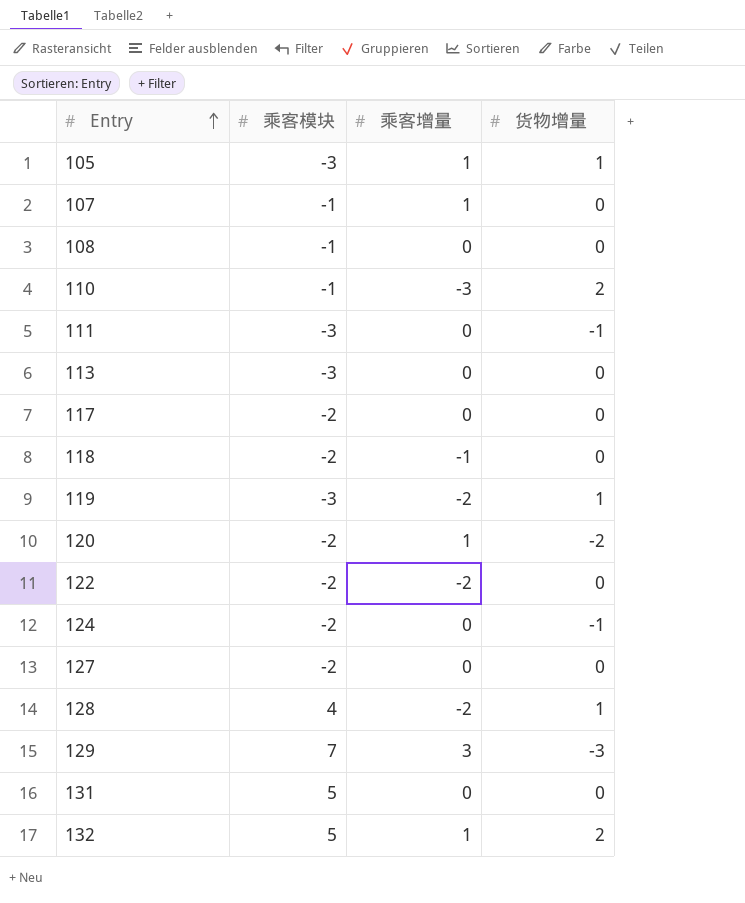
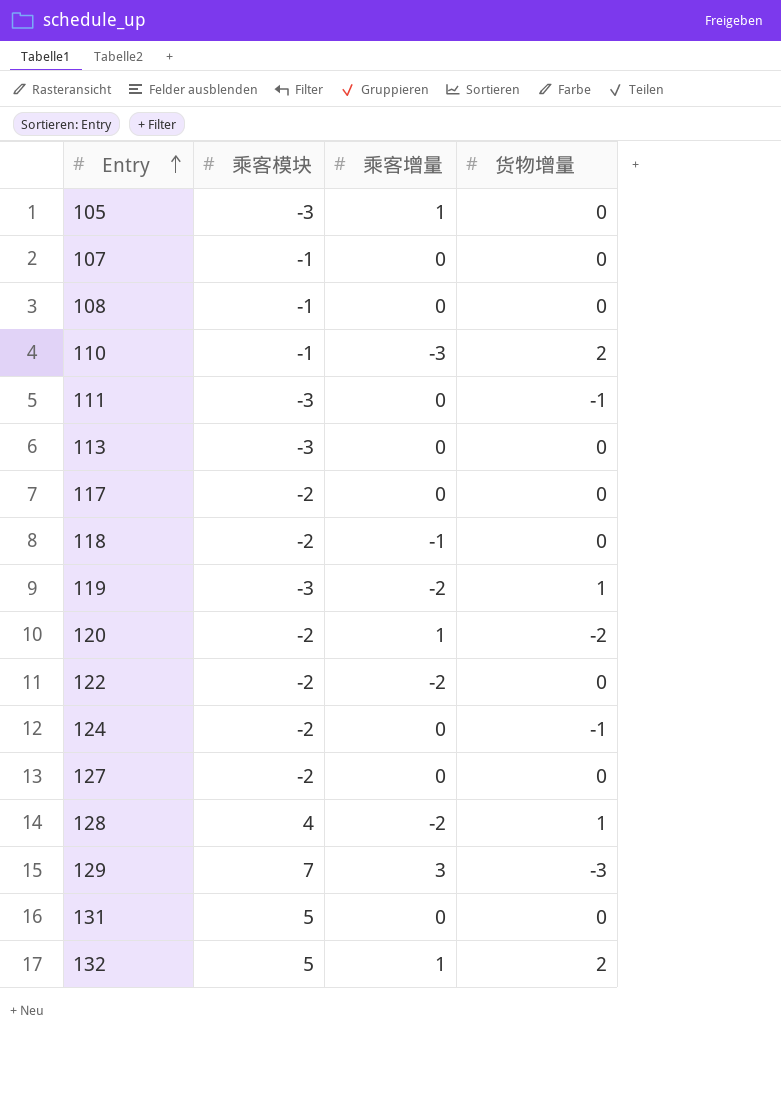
105 | 货物增量: 1 -> 0
107 | 乘客增量: 1 -> 0

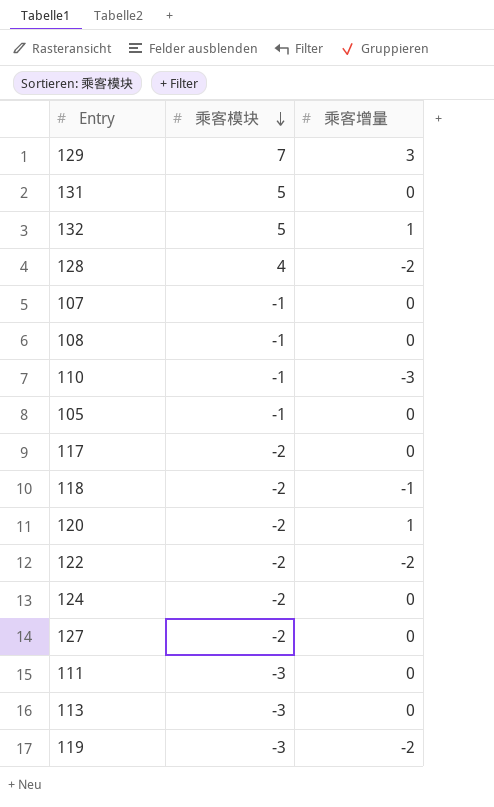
row order: Entry ascending -> 乘客模块 descending
column 货物增量 | position: 4 -> none
105 | 乘客模块: -3 -> -1
105 | 乘客增量: 1 -> 0

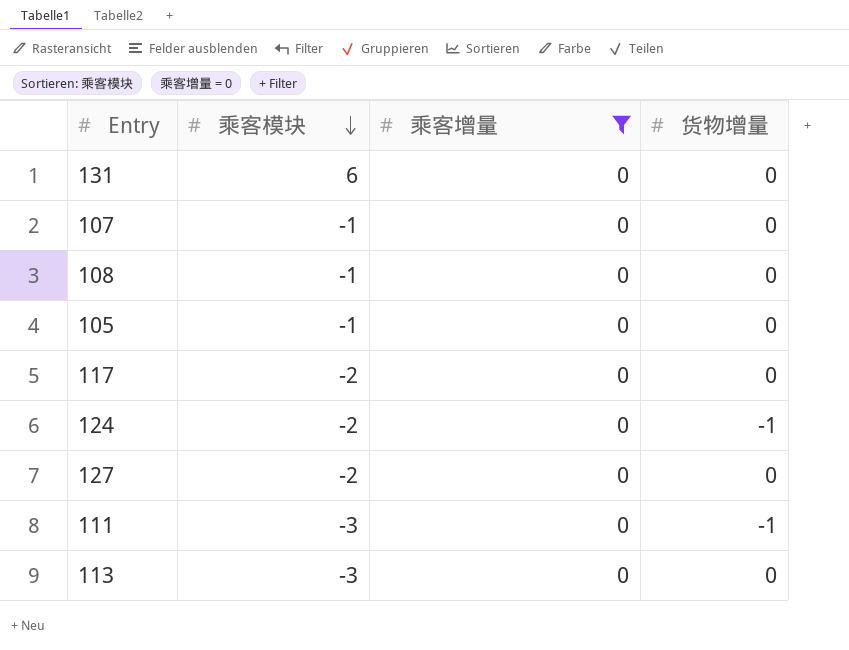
filter: none -> 乘客增量 = 0
column 货物增量 | position: none -> 4
131 | 乘客模块: 5 -> 6

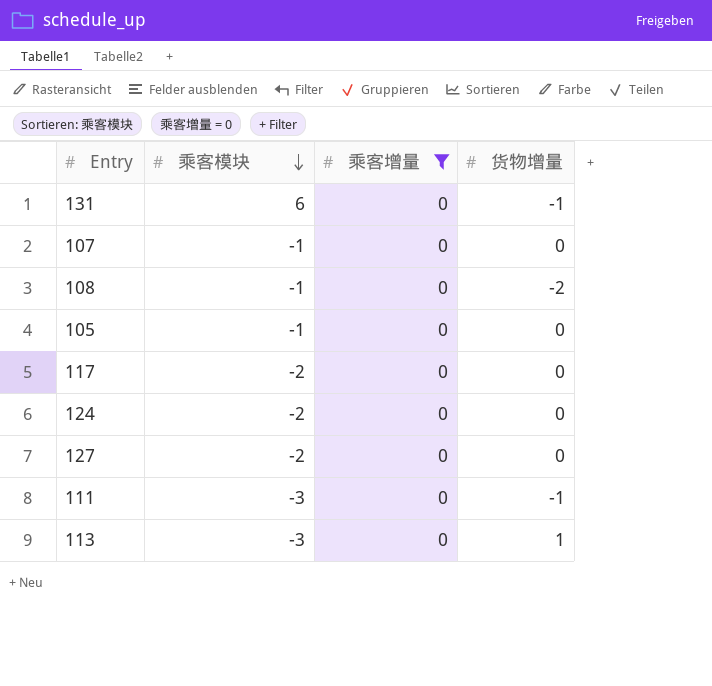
131 | 货物增量: 0 -> -1
108 | 货物增量: 0 -> -2
124 | 货物增量: -1 -> 0
113 | 货物增量: 0 -> 1

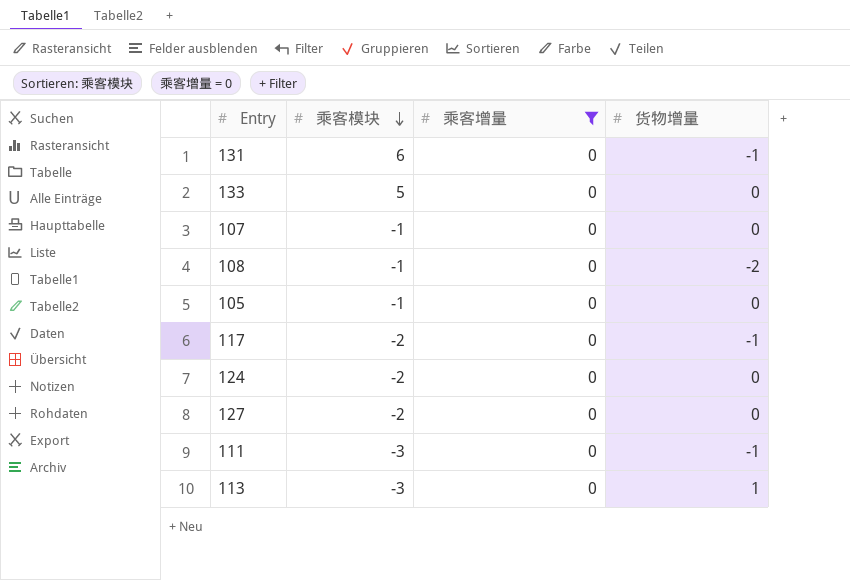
row 133: none -> 5 | 0 | 0
117 | 货物增量: 0 -> -1

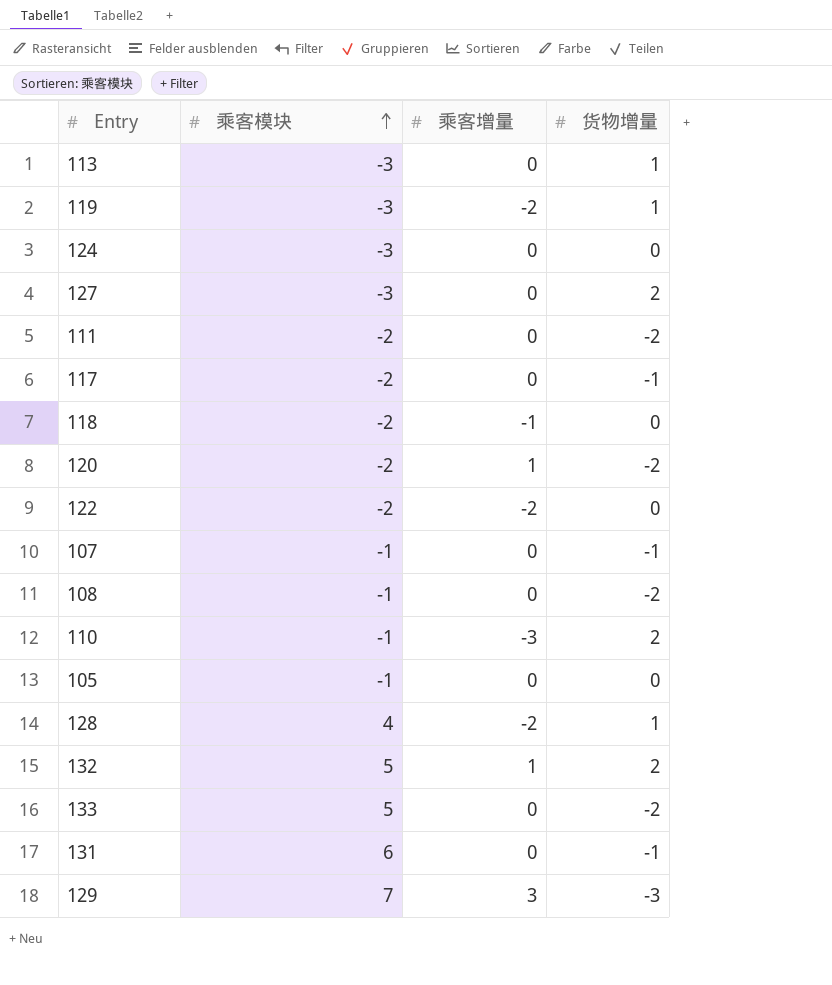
filter: 乘客增量 = 0 -> none
row order: 乘客模块 descending -> 乘客模块 ascending
124 | 乘客模块: -2 -> -3
127 | 乘客模块: -2 -> -3
127 | 货物增量: 0 -> 2
111 | 乘客模块: -3 -> -2
111 | 货物增量: -1 -> -2
107 | 货物增量: 0 -> -1
133 | 货物增量: 0 -> -2

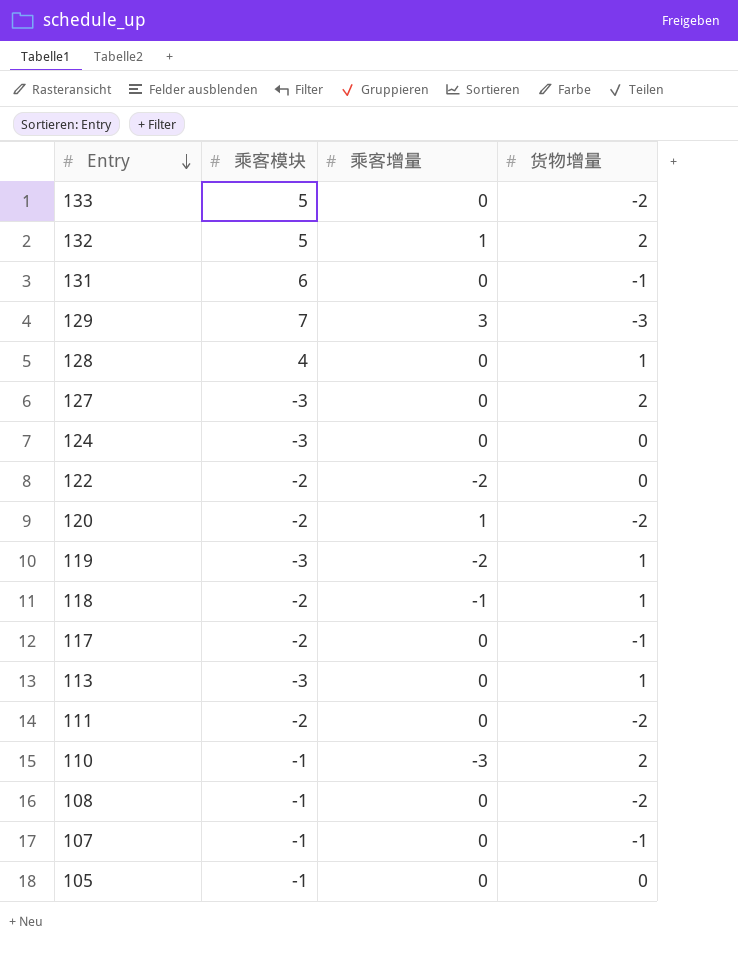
row order: 乘客模块 ascending -> Entry descending
128 | 乘客增量: -2 -> 0
118 | 货物增量: 0 -> 1

